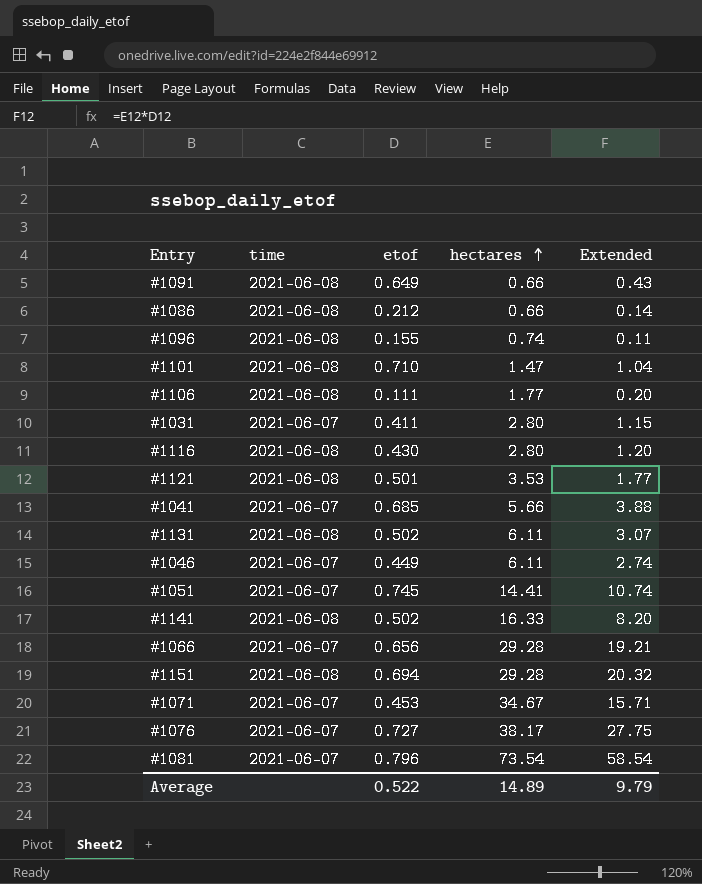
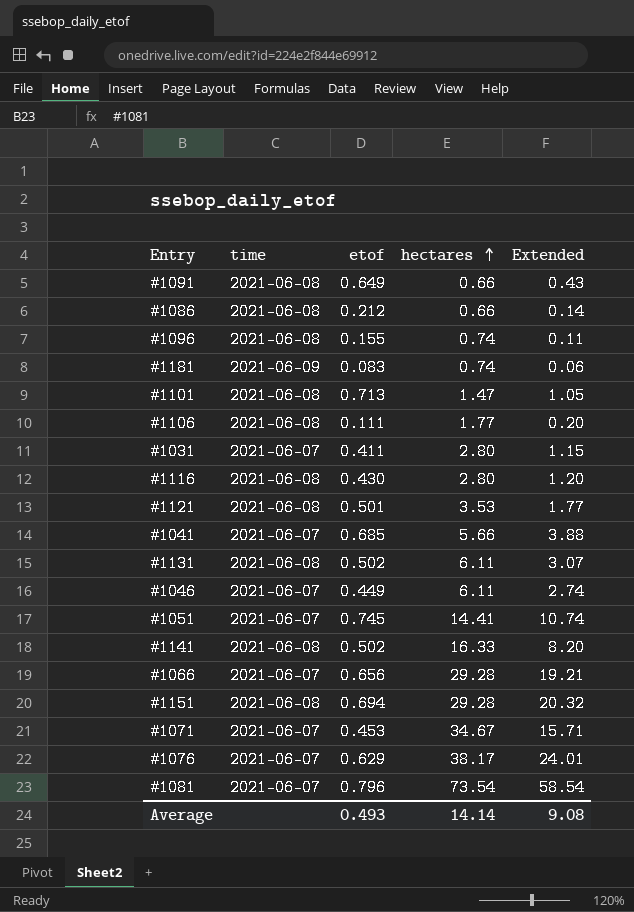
row #1181: none -> 2021-06-09 | 0.083 | 0.74 | 0.06
#1101 | etof: 0.710 -> 0.713
#1101 | Extended: 1.04 -> 1.05
#1076 | etof: 0.727 -> 0.629
#1076 | Extended: 27.75 -> 24.01
Average | etof: 0.522 -> 0.493
Average | hectares: 14.89 -> 14.14
Average | Extended: 9.79 -> 9.08

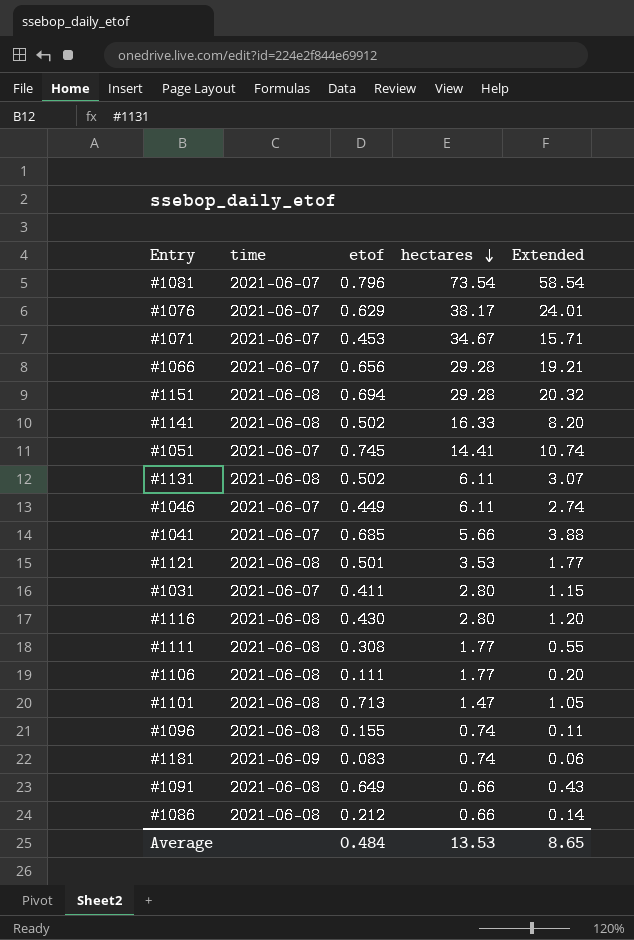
row order: hectares ascending -> hectares descending
row #1111: none -> 2021-06-08 | 0.308 | 1.77 | 0.55
Average | etof: 0.493 -> 0.484
Average | hectares: 14.14 -> 13.53
Average | Extended: 9.08 -> 8.65

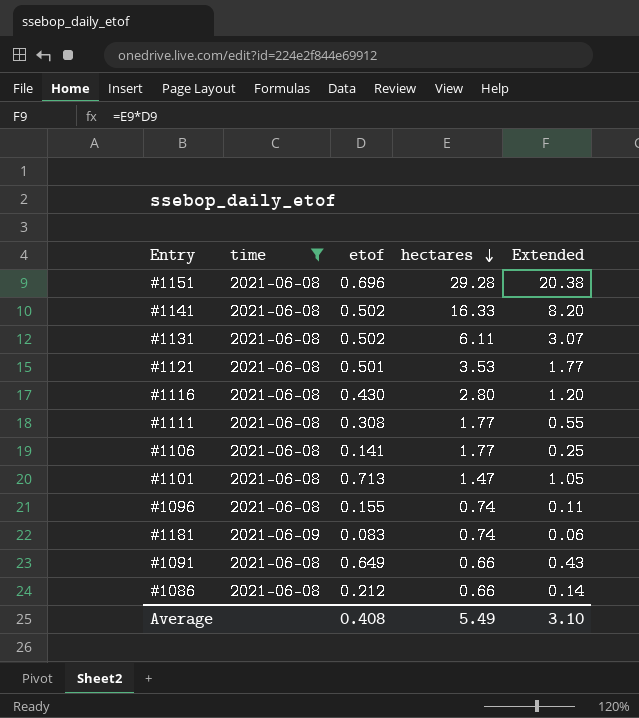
filter: none -> time != 2021-06-07
#1151 | etof: 0.694 -> 0.696
#1151 | Extended: 20.32 -> 20.38
#1106 | etof: 0.111 -> 0.141
#1106 | Extended: 0.20 -> 0.25
Average | etof: 0.484 -> 0.408
Average | hectares: 13.53 -> 5.49
Average | Extended: 8.65 -> 3.10

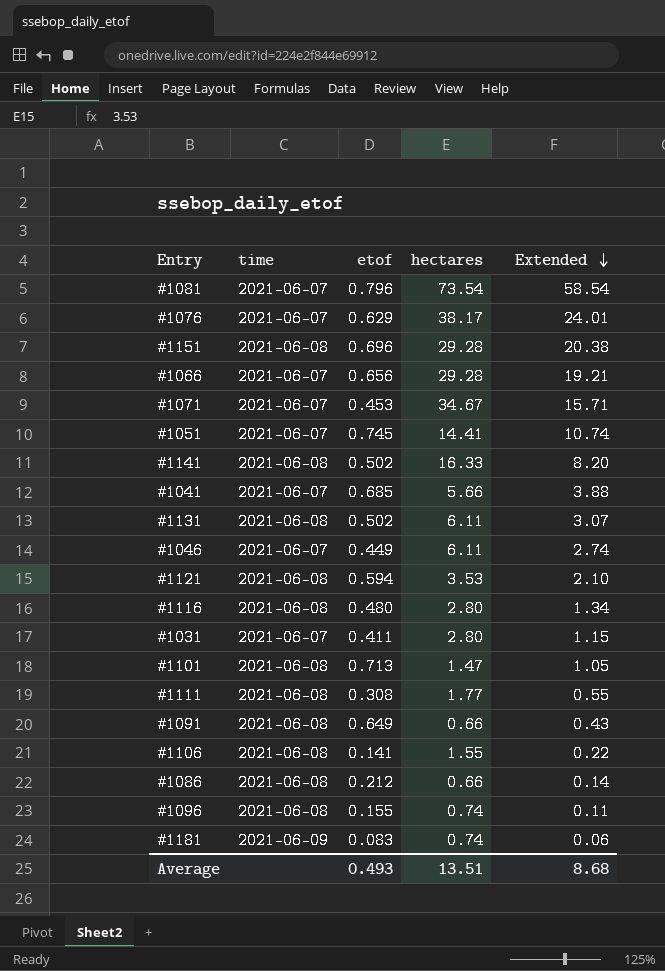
filter: time != 2021-06-07 -> none
row order: hectares descending -> Extended descending
#1121 | etof: 0.501 -> 0.594
#1121 | Extended: 1.77 -> 2.10
#1116 | etof: 0.430 -> 0.480
#1116 | Extended: 1.20 -> 1.34
#1106 | hectares: 1.77 -> 1.55
#1106 | Extended: 0.25 -> 0.22
Average | etof: 0.408 -> 0.493
Average | hectares: 5.49 -> 13.51
Average | Extended: 3.10 -> 8.68

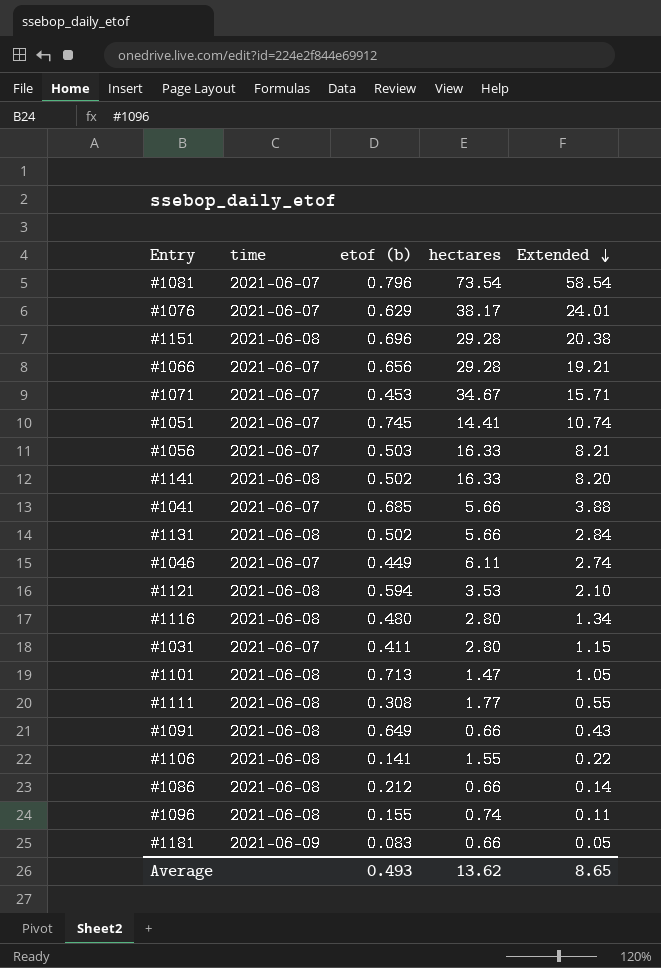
column name: etof -> etof (b)
row #1056: none -> 2021-06-07 | 0.503 | 16.33 | 8.21
#1131 | hectares: 6.11 -> 5.66
#1131 | Extended: 3.07 -> 2.84
#1181 | hectares: 0.74 -> 0.66
#1181 | Extended: 0.06 -> 0.05
Average | hectares: 13.51 -> 13.62
Average | Extended: 8.68 -> 8.65

